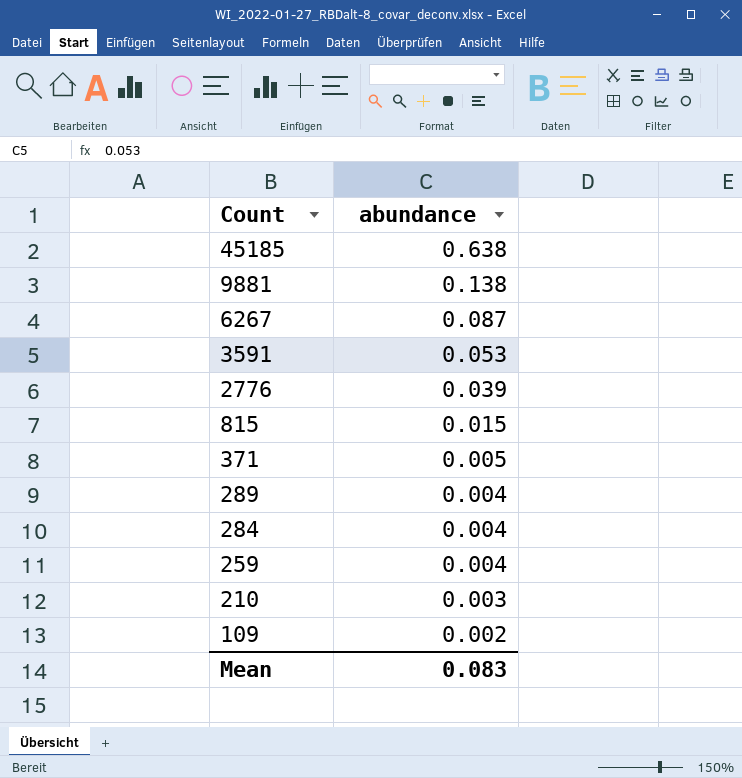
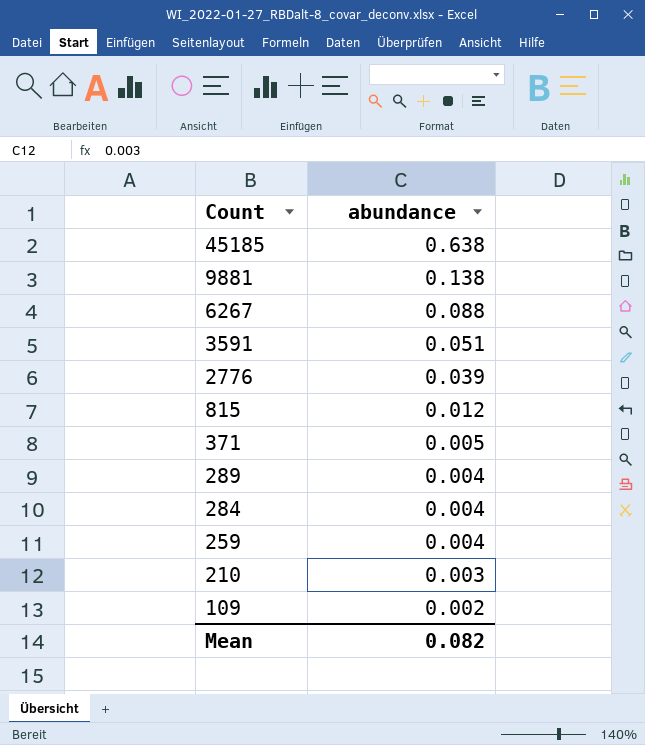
6267 | abundance: 0.087 -> 0.088
3591 | abundance: 0.053 -> 0.051
815 | abundance: 0.015 -> 0.012
Mean | abundance: 0.083 -> 0.082

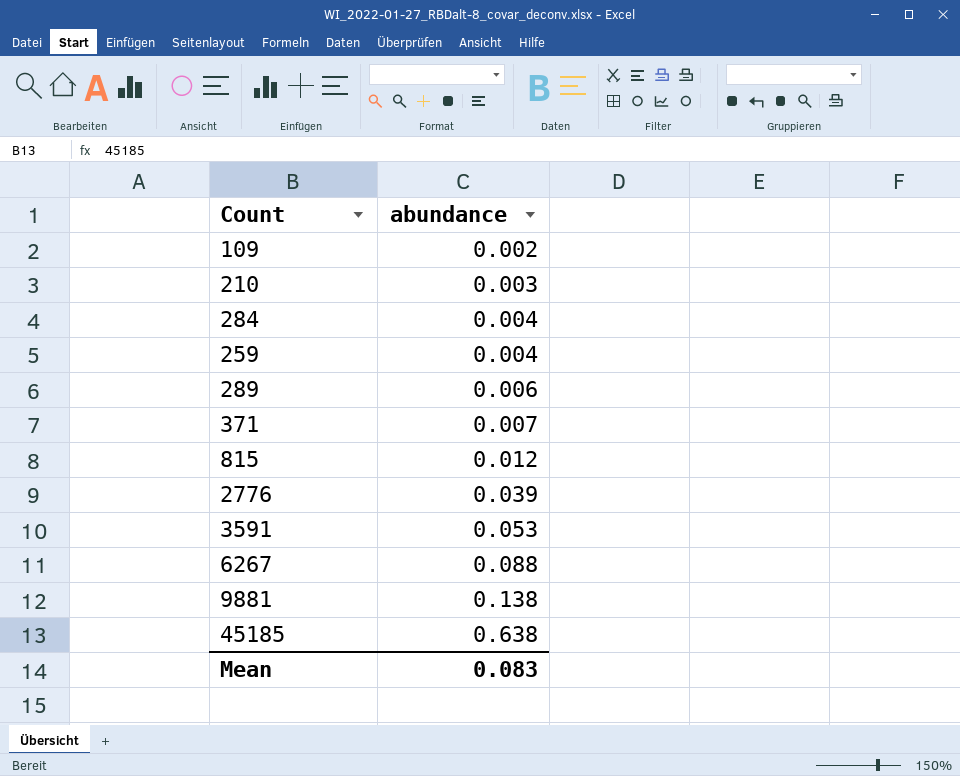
row order: Count descending -> abundance ascending
289 | abundance: 0.004 -> 0.006
371 | abundance: 0.005 -> 0.007
3591 | abundance: 0.051 -> 0.053
Mean | abundance: 0.082 -> 0.083

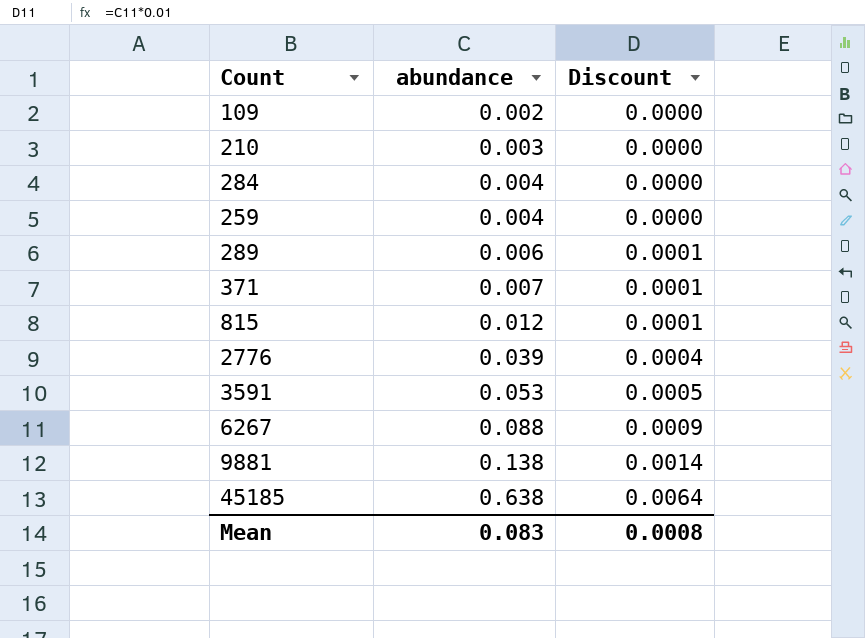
column Discount | formula: none -> [abundance] * 0.01

